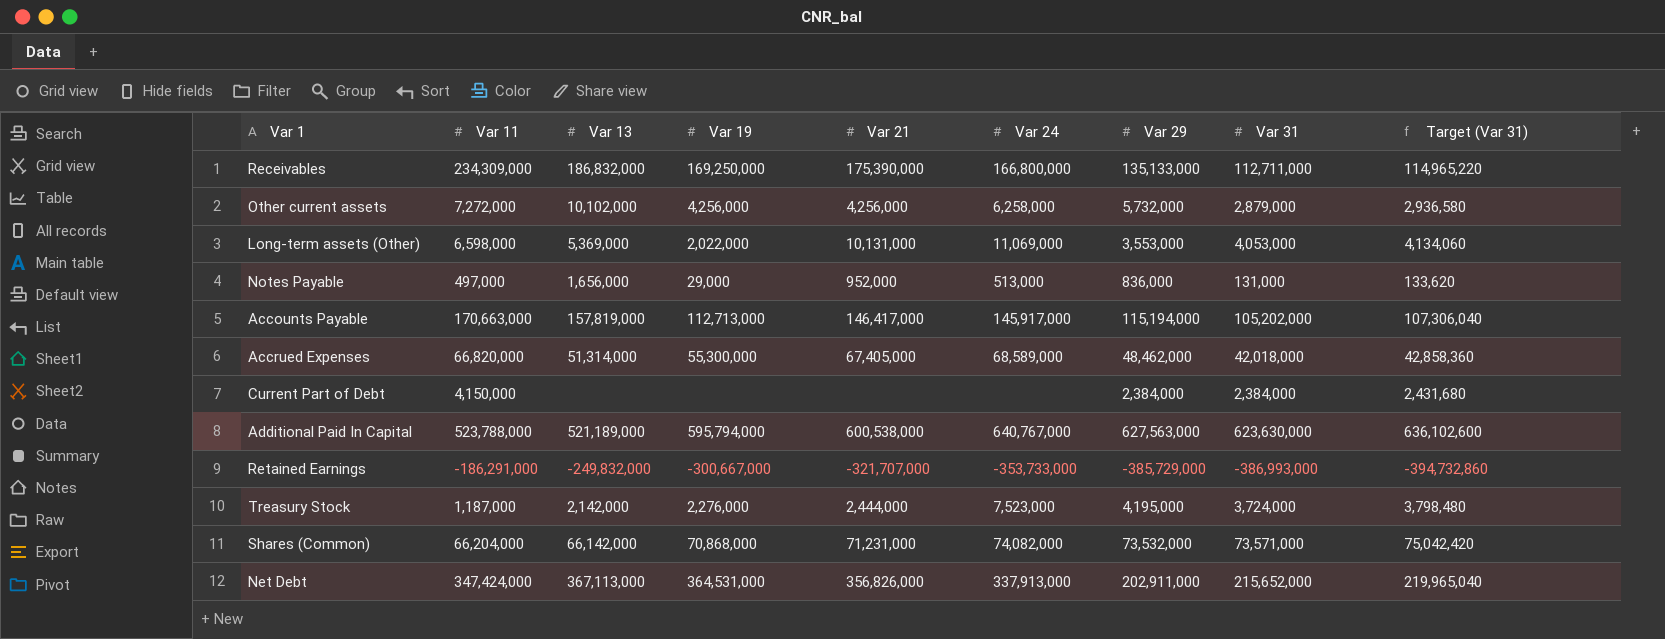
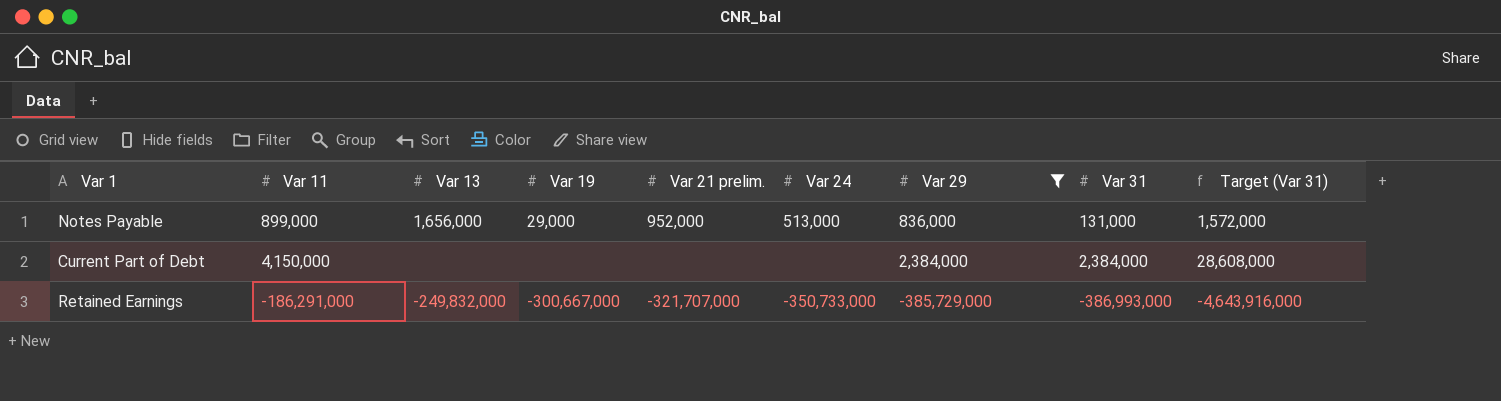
filter: none -> Var 29 <= 2,384,000
column name: Var 21 -> Var 21 prelim.
column Target (Var 31) | formula: [Var 31] * 1.02 -> [Var 31] * 12
Notes Payable | Var 11: 497,000 -> 899,000
Retained Earnings | Var 24: -353,733,000 -> -350,733,000

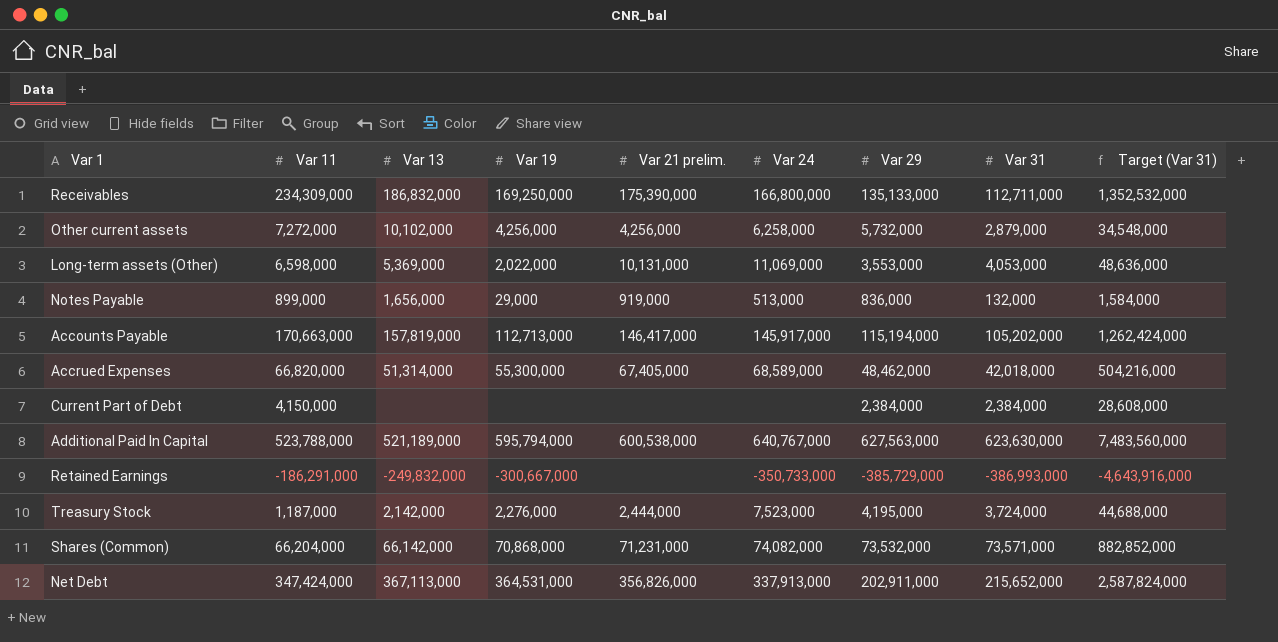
filter: Var 29 <= 2,384,000 -> none
Notes Payable | Var 21 prelim.: 952,000 -> 919,000
Notes Payable | Var 31: 131,000 -> 132,000
Notes Payable | Target (Var 31): 1,572,000 -> 1,584,000
Retained Earnings | Var 21 prelim.: -321,707,000 -> none

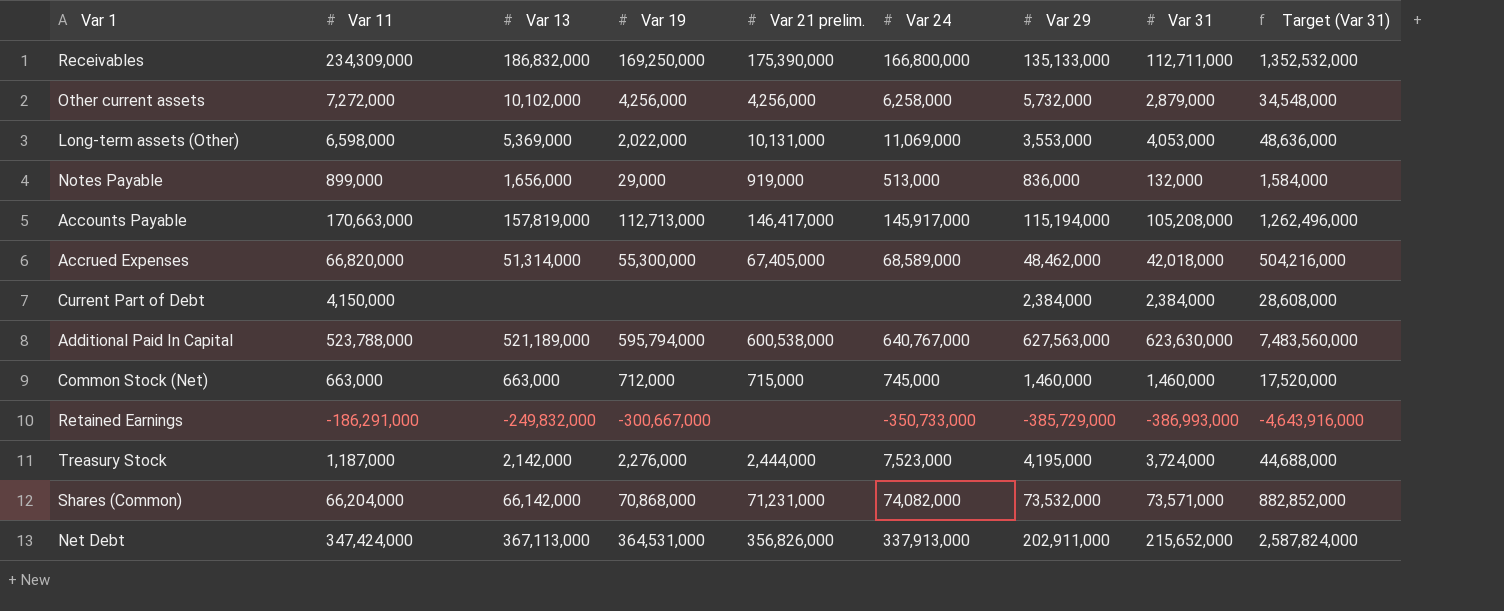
Accounts Payable | Var 31: 105,202,000 -> 105,208,000
Accounts Payable | Target (Var 31): 1,262,424,000 -> 1,262,496,000
row Common Stock (Net): none -> 663,000 | 663,000 | 712,000 | 715,000 | 745,000 | 1,460,000 | 1,460,000 | 17,520,000

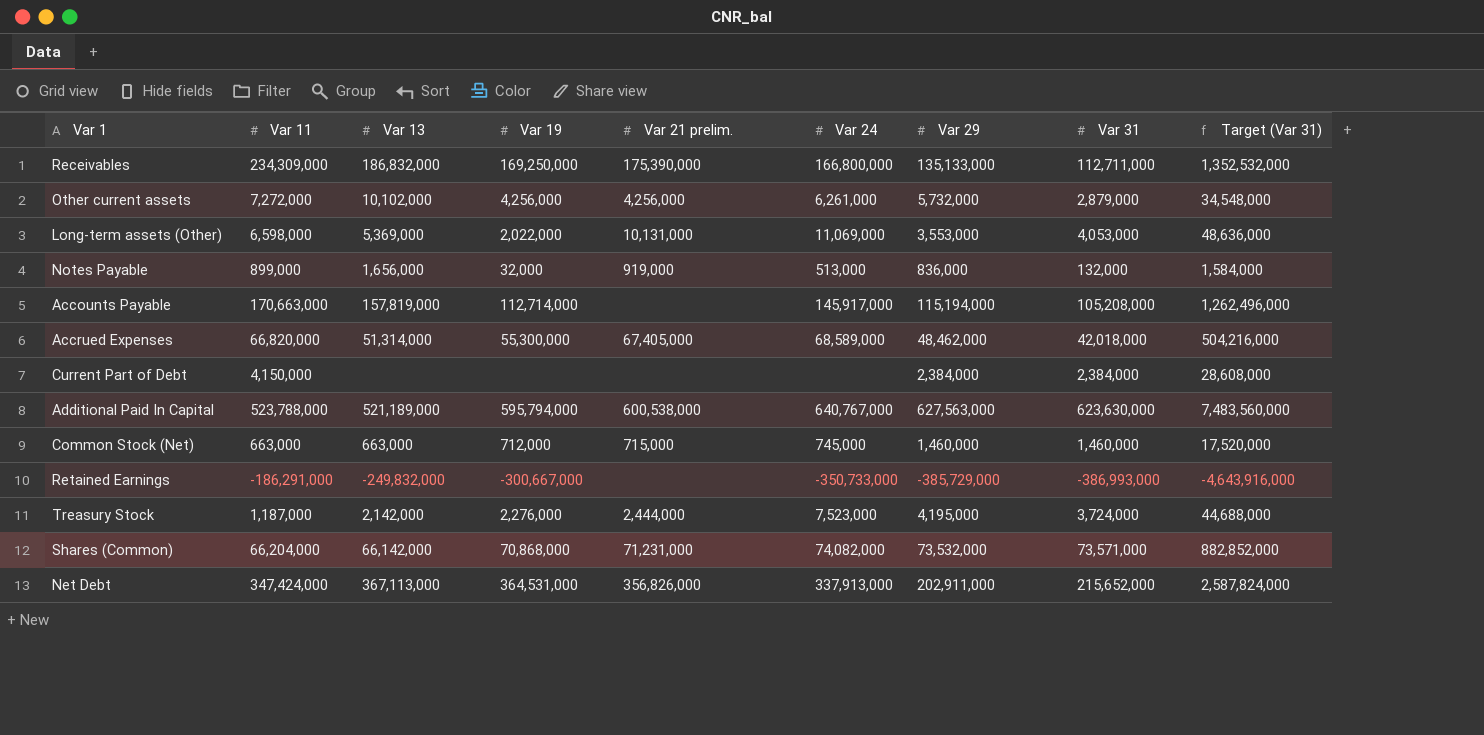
Other current assets | Var 24: 6,258,000 -> 6,261,000
Notes Payable | Var 19: 29,000 -> 32,000
Accounts Payable | Var 19: 112,713,000 -> 112,714,000
Accounts Payable | Var 21 prelim.: 146,417,000 -> none

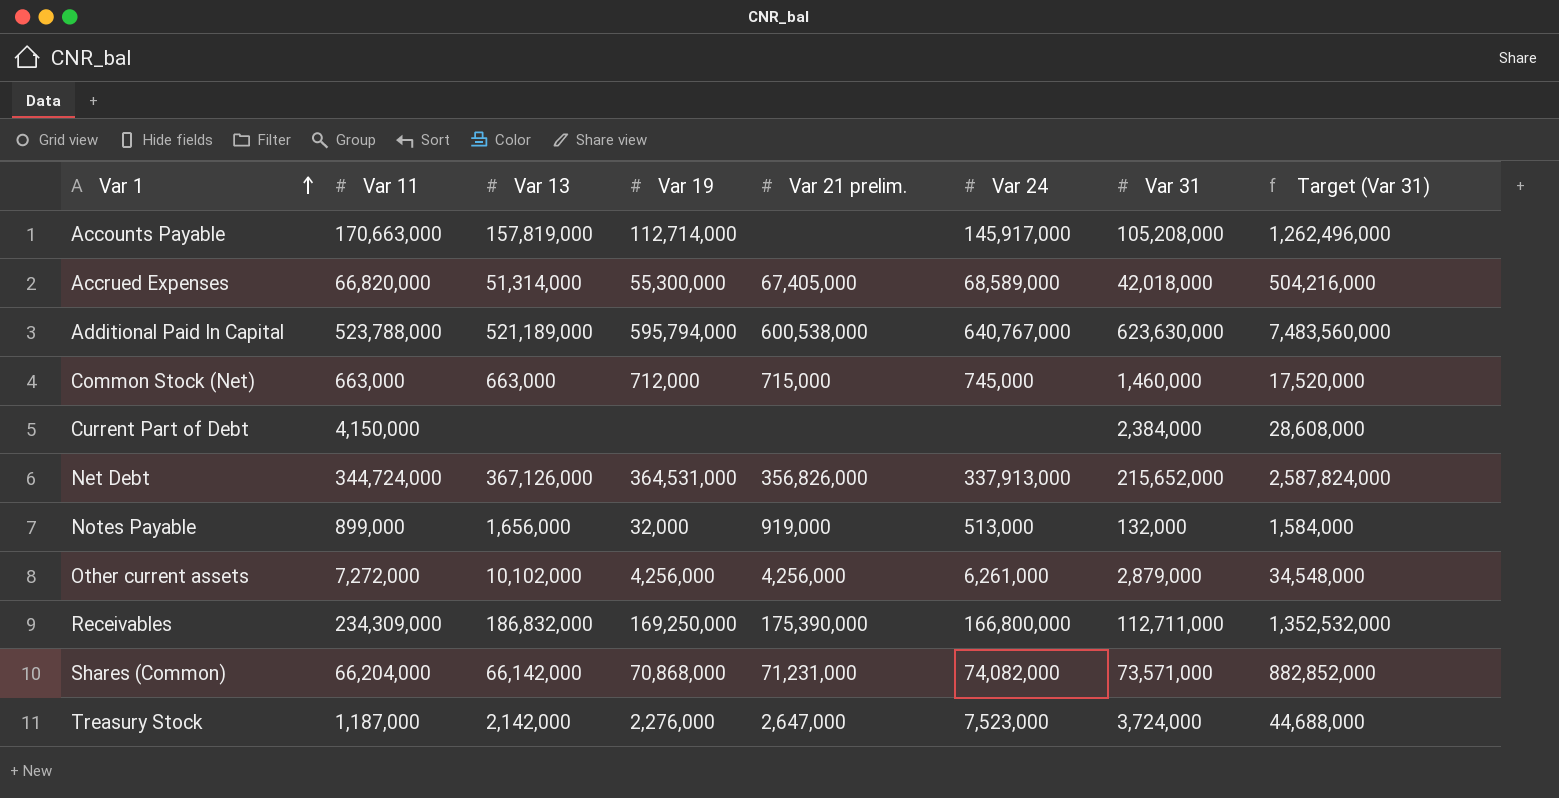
row order: none -> Var 1 ascending
column Var 29 | position: 7 -> none
row Long-term assets (Other): 6,598,000 | 5,369,000 | 2,022,000 | 10,131,000 | 11,069,000 | 3,553,000 | 4,053,000 | 48,636,000 -> none
row Retained Earnings: -186,291,000 | -249,832,000 | -300,667,000 | none | -350,733,000 | -385,729,000 | -386,993,000 | -4,643,916,000 -> none
Net Debt | Var 11: 347,424,000 -> 344,724,000
Net Debt | Var 13: 367,113,000 -> 367,126,000
Treasury Stock | Var 21 prelim.: 2,444,000 -> 2,647,000

